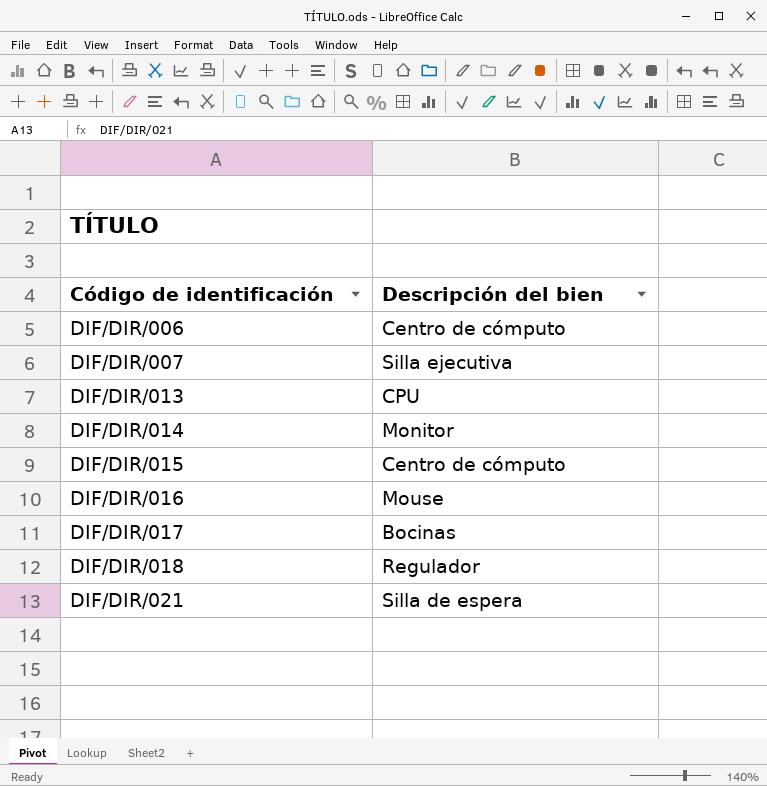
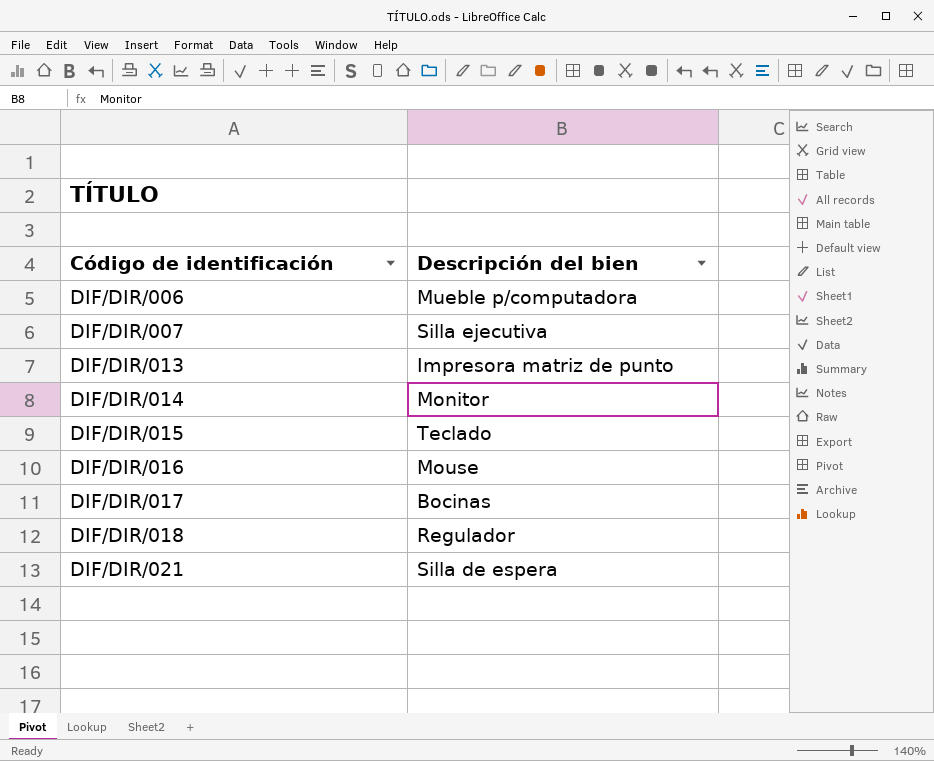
DIF/DIR/006 | Descripción del bien: Centro de cómputo -> Mueble p/computadora
DIF/DIR/013 | Descripción del bien: CPU -> Impresora matriz de punto
DIF/DIR/015 | Descripción del bien: Centro de cómputo -> Teclado

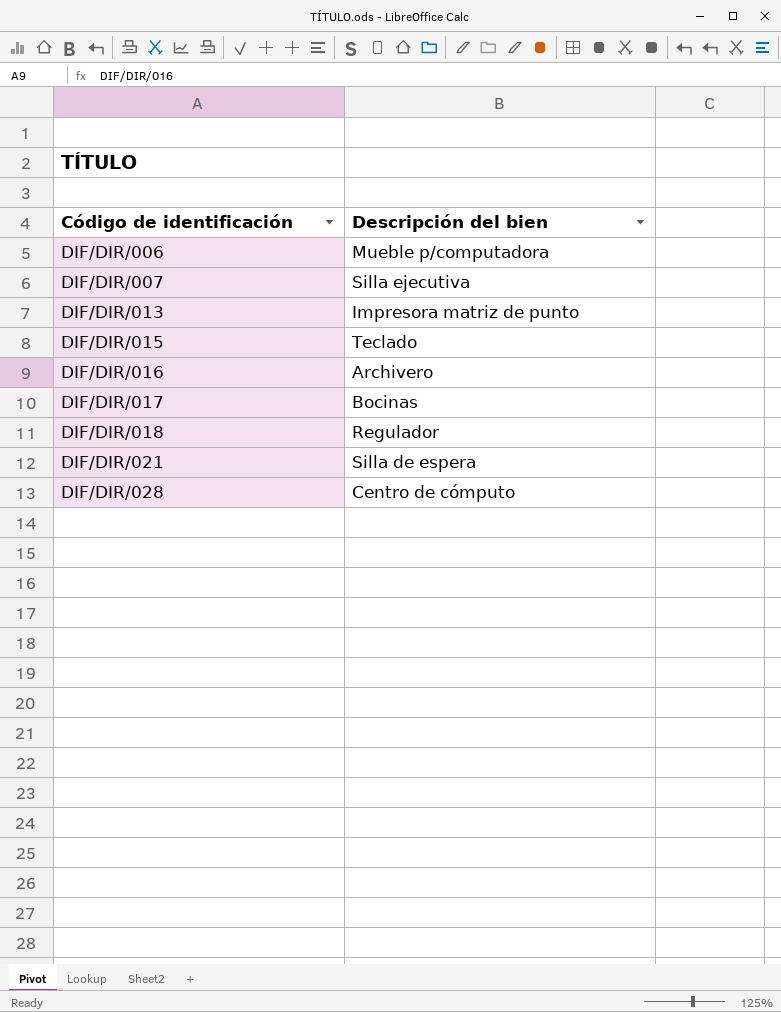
row DIF/DIR/014: Monitor -> none
DIF/DIR/016 | Descripción del bien: Mouse -> Archivero
row DIF/DIR/028: none -> Centro de cómputo

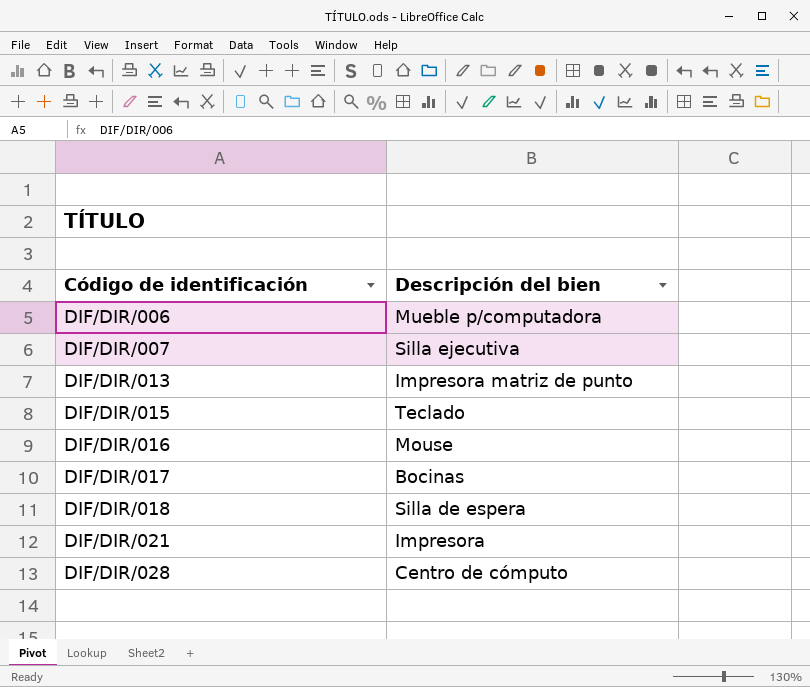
DIF/DIR/016 | Descripción del bien: Archivero -> Mouse
DIF/DIR/018 | Descripción del bien: Regulador -> Silla de espera
DIF/DIR/021 | Descripción del bien: Silla de espera -> Impresora

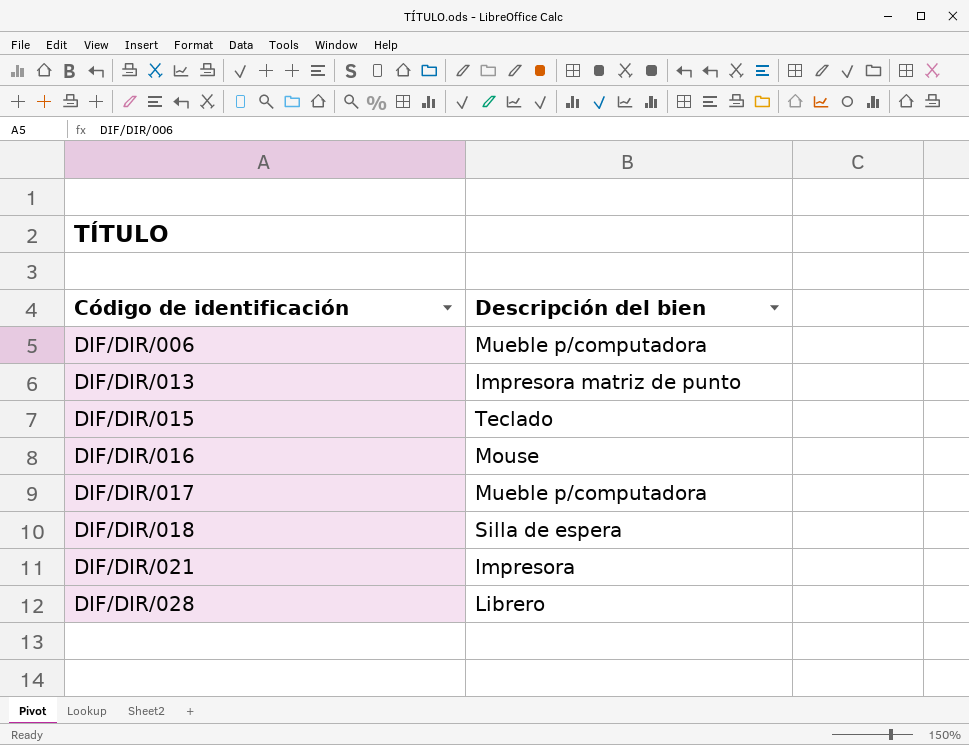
row DIF/DIR/007: Silla ejecutiva -> none
DIF/DIR/017 | Descripción del bien: Bocinas -> Mueble p/computadora
DIF/DIR/028 | Descripción del bien: Centro de cómputo -> Librero

